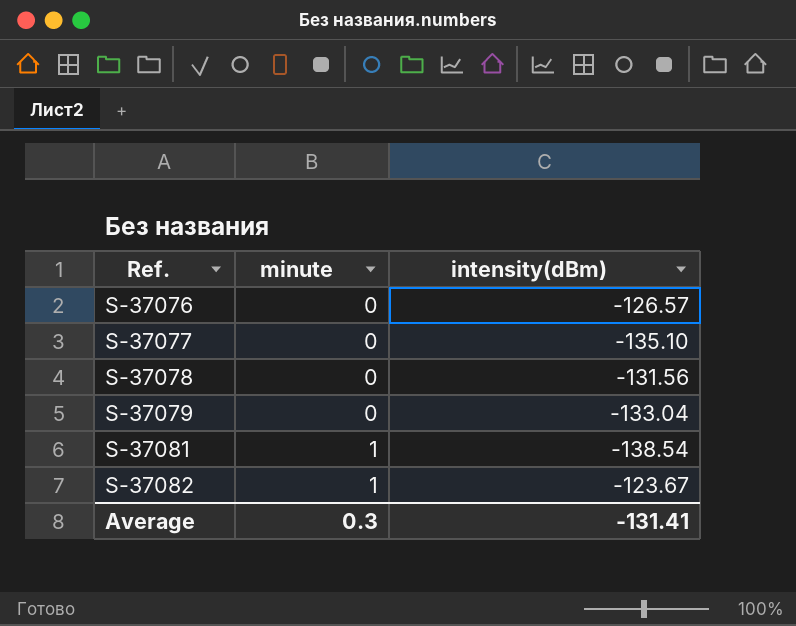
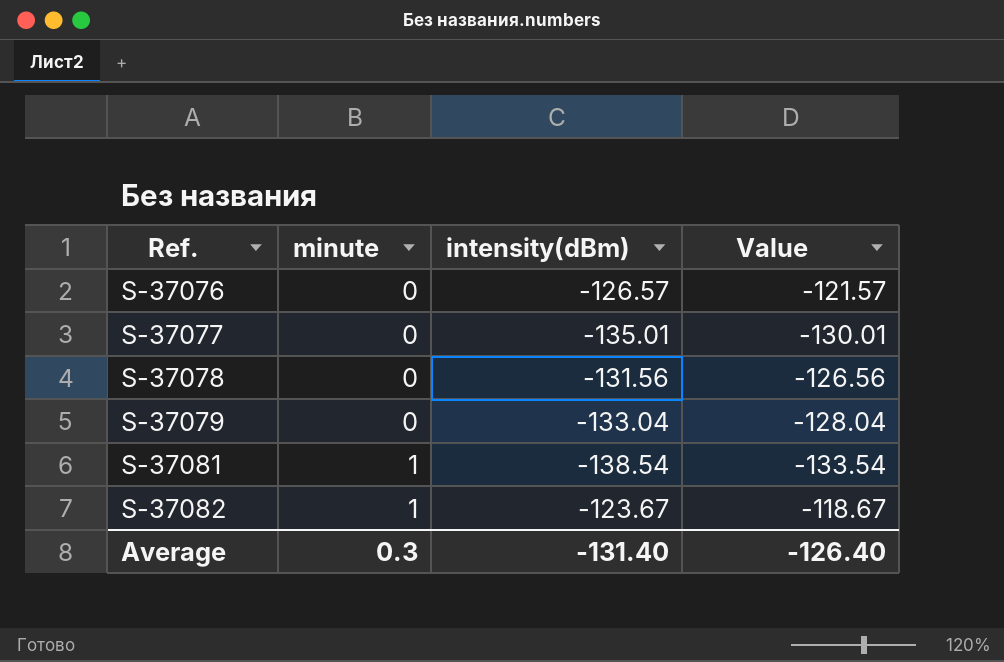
column Value | formula: none -> [intensity(dBm)] + 5
S-37077 | intensity(dBm): -135.10 -> -135.01
Average | intensity(dBm): -131.41 -> -131.40

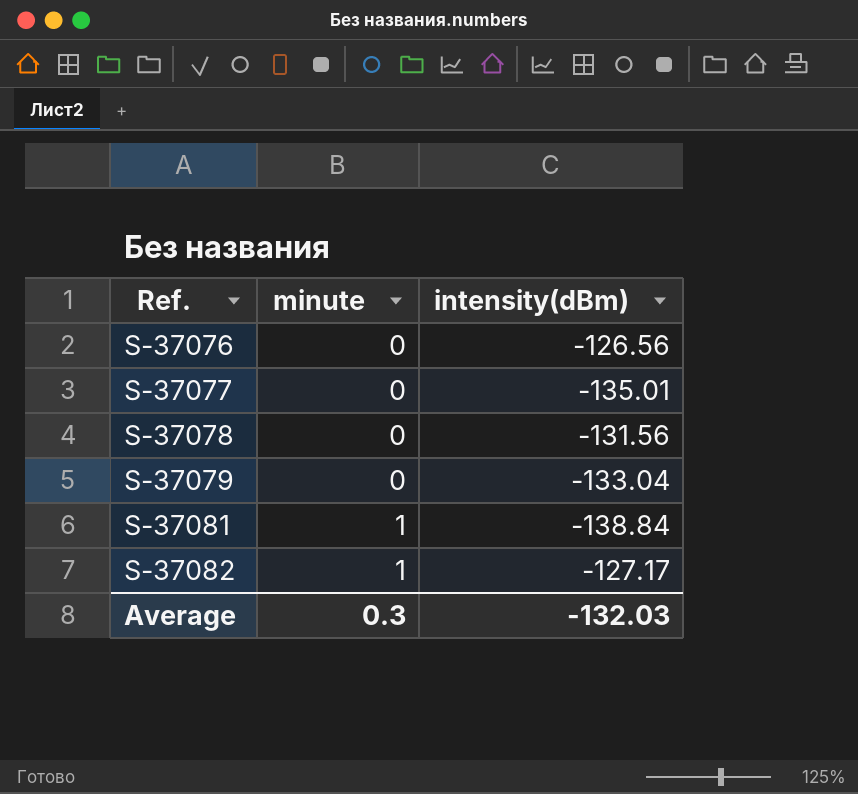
column Value | formula: [intensity(dBm)] + 5 -> none
S-37076 | intensity(dBm): -126.57 -> -126.56
S-37081 | intensity(dBm): -138.54 -> -138.84
S-37082 | intensity(dBm): -123.67 -> -127.17
Average | intensity(dBm): -131.40 -> -132.03

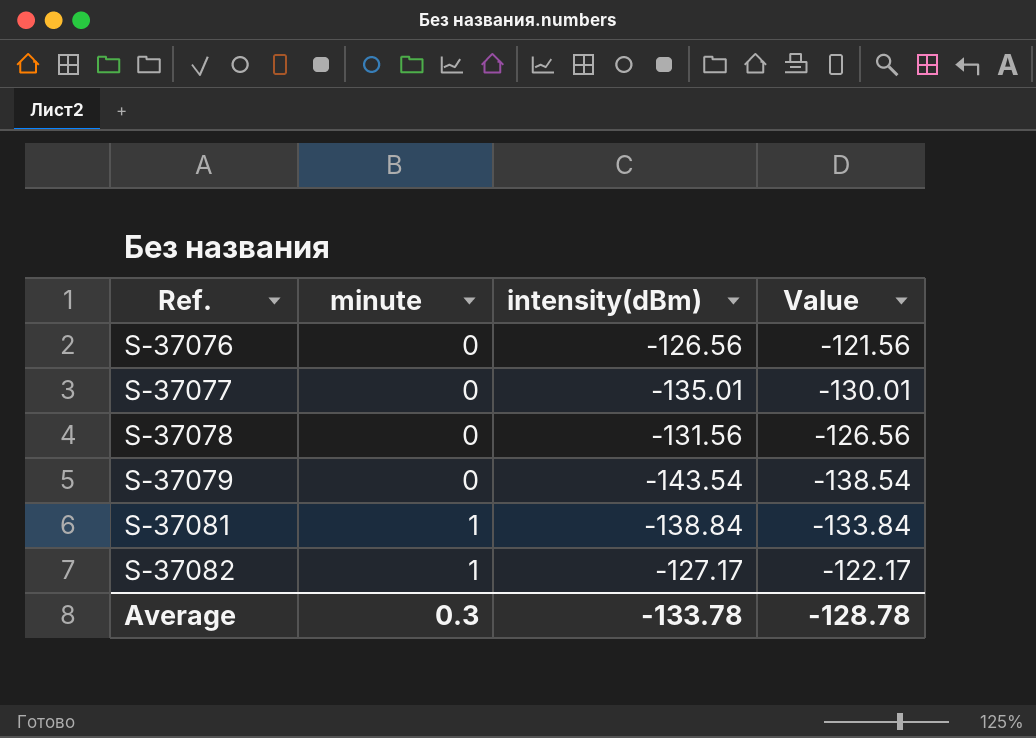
column Value | formula: none -> [intensity(dBm)] + 5
S-37079 | intensity(dBm): -133.04 -> -143.54
Average | intensity(dBm): -132.03 -> -133.78

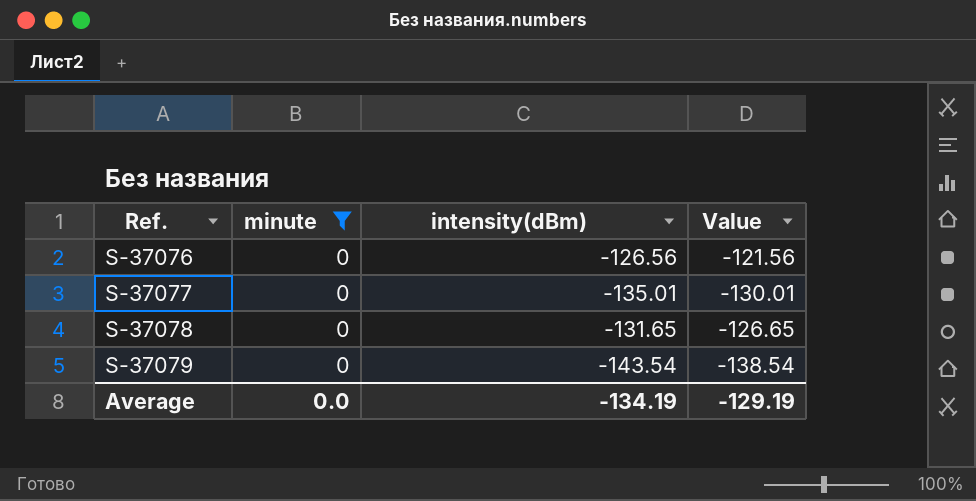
filter: none -> minute = 0
S-37078 | intensity(dBm): -131.56 -> -131.65
S-37078 | Value: -126.56 -> -126.65
Average | minute: 0.3 -> 0.0
Average | intensity(dBm): -133.78 -> -134.19
Average | Value: -128.78 -> -129.19

